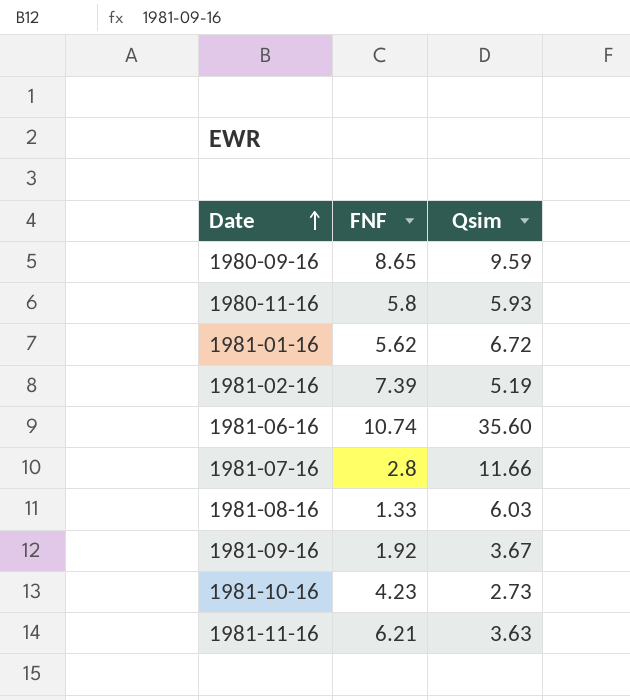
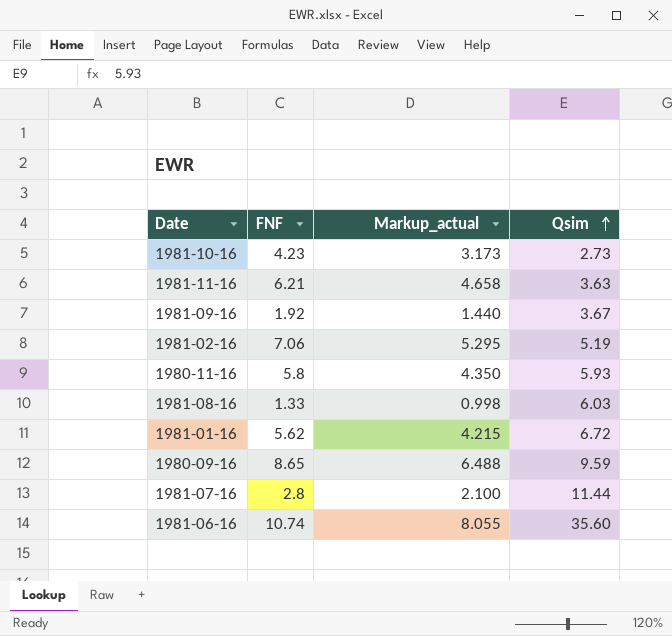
row order: Date ascending -> Qsim ascending
column Markup_actual | formula: none -> [FNF] * 0.75
1981-02-16 | FNF: 7.39 -> 7.06
1981-07-16 | Qsim: 11.66 -> 11.44

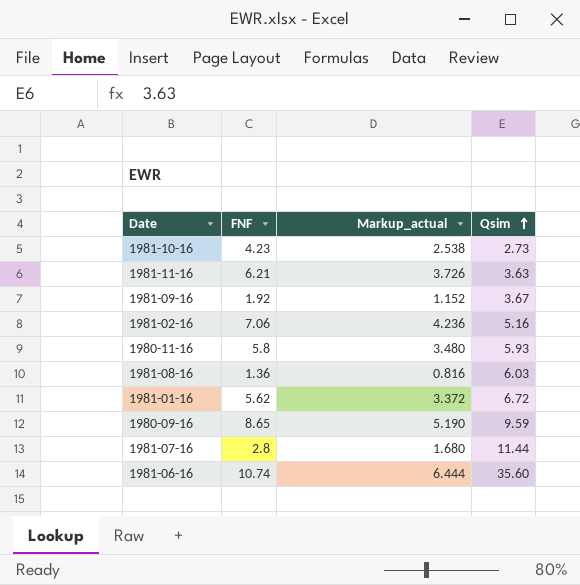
column Markup_actual | formula: [FNF] * 0.75 -> [FNF] * 0.6
1981-02-16 | Qsim: 5.19 -> 5.16
1981-08-16 | FNF: 1.33 -> 1.36

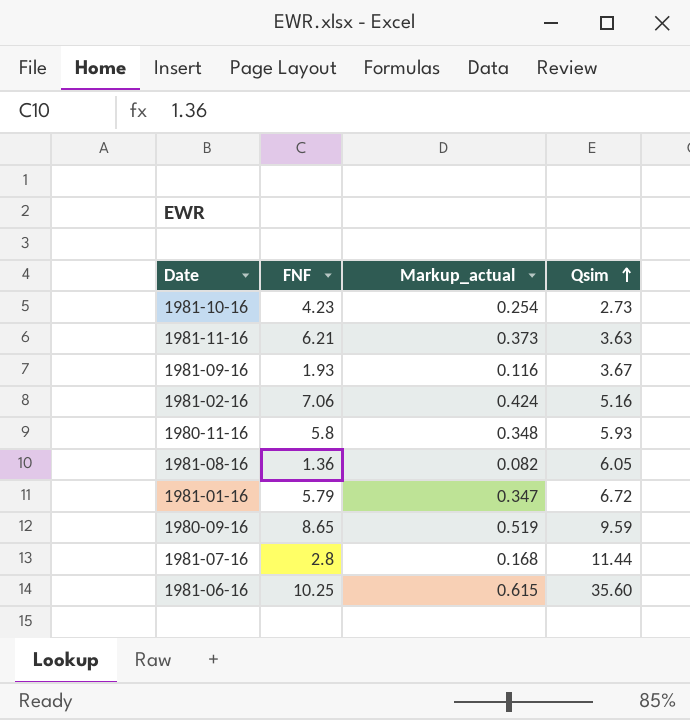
column Markup_actual | formula: [FNF] * 0.6 -> [FNF] * 0.06
1981-09-16 | FNF: 1.92 -> 1.93
1981-08-16 | Qsim: 6.03 -> 6.05
1981-01-16 | FNF: 5.62 -> 5.79
1981-06-16 | FNF: 10.74 -> 10.25

